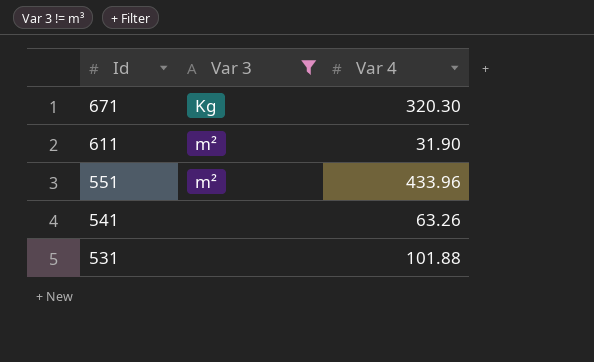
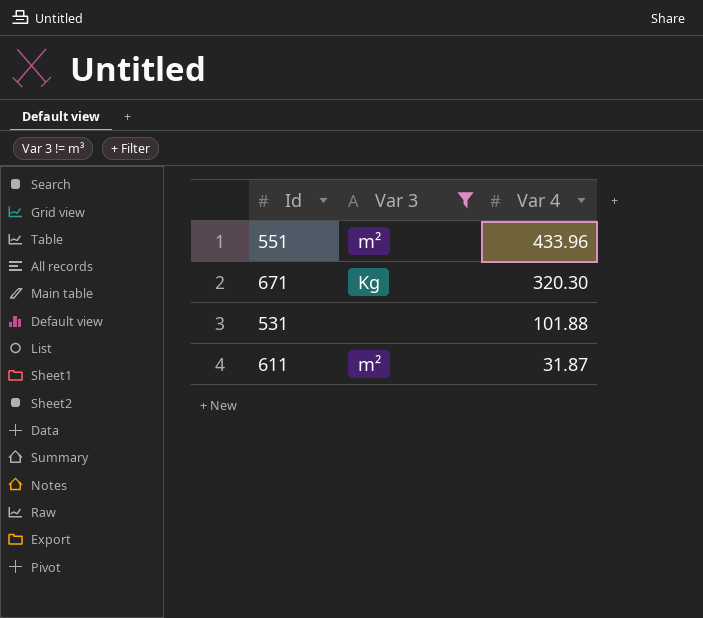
row order: Id descending -> Var 4 descending
row 541: none | 63.26 -> none
611 | Var 4: 31.90 -> 31.87

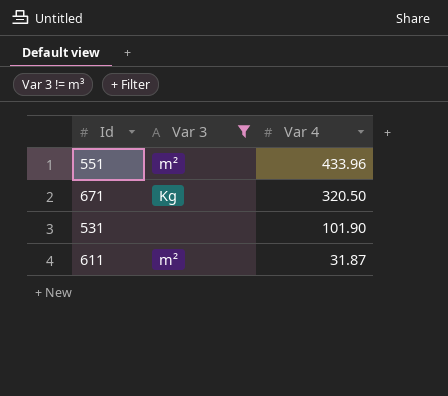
671 | Var 4: 320.30 -> 320.50
531 | Var 4: 101.88 -> 101.90

